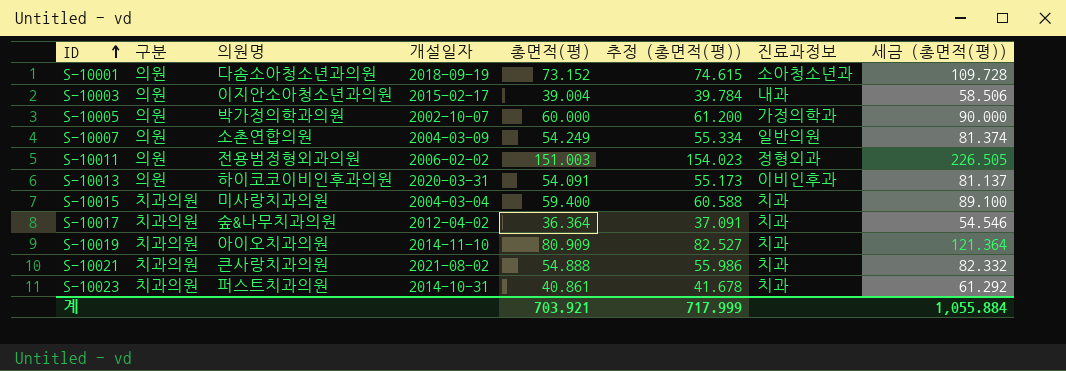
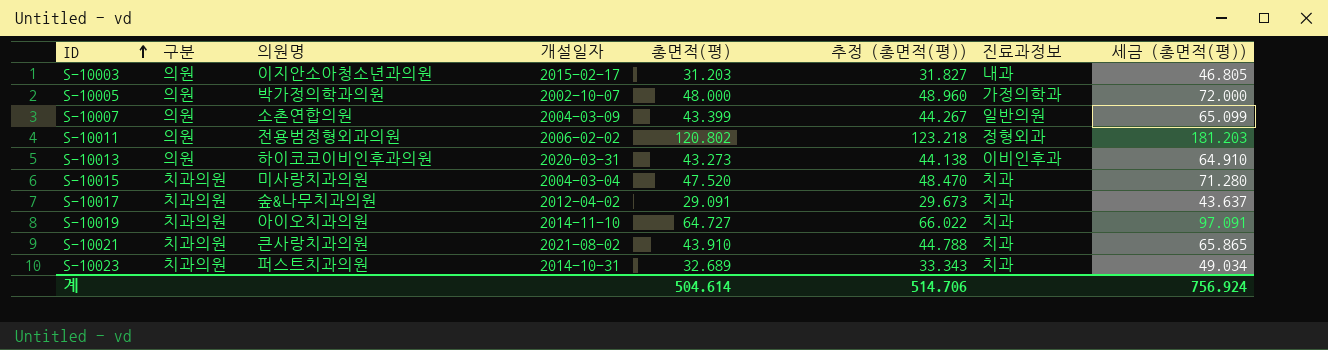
row S-10001: 의원 | 다솜소아청소년과의원 | 2018-09-19 | 73.152 | 74.615 | 소아청소년과 | 109.728 -> none
S-10003 | 총면적(평): 39.004 -> 31.203
S-10003 | 추정 (총면적(평)): 39.784 -> 31.827
S-10003 | 세금 (총면적(평)): 58.506 -> 46.805
S-10005 | 총면적(평): 60.000 -> 48.000
S-10005 | 추정 (총면적(평)): 61.200 -> 48.960
S-10005 | 세금 (총면적(평)): 90.000 -> 72.000
S-10007 | 총면적(평): 54.249 -> 43.399
S-10007 | 추정 (총면적(평)): 55.334 -> 44.267
S-10007 | 세금 (총면적(평)): 81.374 -> 65.099
S-10011 | 총면적(평): 151.003 -> 120.802
S-10011 | 추정 (총면적(평)): 154.023 -> 123.218
S-10011 | 세금 (총면적(평)): 226.505 -> 181.203
S-10013 | 총면적(평): 54.091 -> 43.273
S-10013 | 추정 (총면적(평)): 55.173 -> 44.138
S-10013 | 세금 (총면적(평)): 81.137 -> 64.910
S-10015 | 총면적(평): 59.400 -> 47.520
S-10015 | 추정 (총면적(평)): 60.588 -> 48.470
S-10015 | 세금 (총면적(평)): 89.100 -> 71.280
S-10017 | 총면적(평): 36.364 -> 29.091
S-10017 | 추정 (총면적(평)): 37.091 -> 29.673
S-10017 | 세금 (총면적(평)): 54.546 -> 43.637
S-10019 | 총면적(평): 80.909 -> 64.727
S-10019 | 추정 (총면적(평)): 82.527 -> 66.022
S-10019 | 세금 (총면적(평)): 121.364 -> 97.091
S-10021 | 총면적(평): 54.888 -> 43.910
S-10021 | 추정 (총면적(평)): 55.986 -> 44.788
S-10021 | 세금 (총면적(평)): 82.332 -> 65.865
S-10023 | 총면적(평): 40.861 -> 32.689
S-10023 | 추정 (총면적(평)): 41.678 -> 33.343
S-10023 | 세금 (총면적(평)): 61.292 -> 49.034
계 | 총면적(평): 703.921 -> 504.614
계 | 추정 (총면적(평)): 717.999 -> 514.706
계 | 세금 (총면적(평)): 1,055.884 -> 756.924

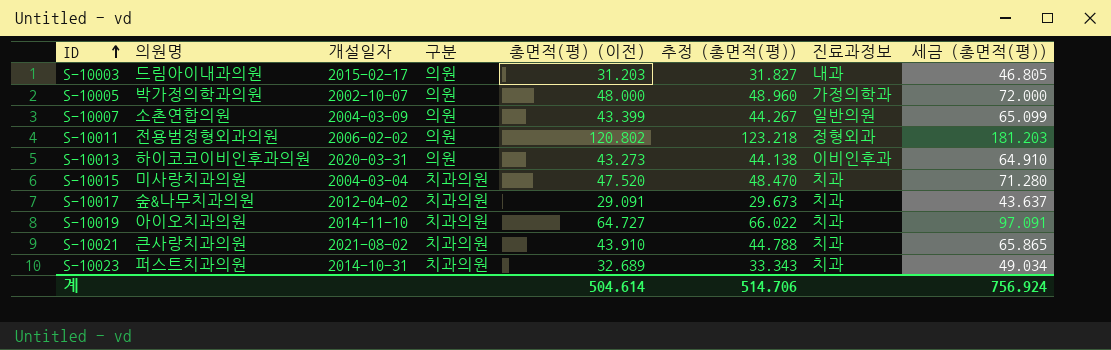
column 구분 | position: 2 -> 4
column name: 총면적(평) -> 총면적(평) (이전)
S-10003 | 의원명: 이지안소아청소년과의원 -> 드림아이내과의원

